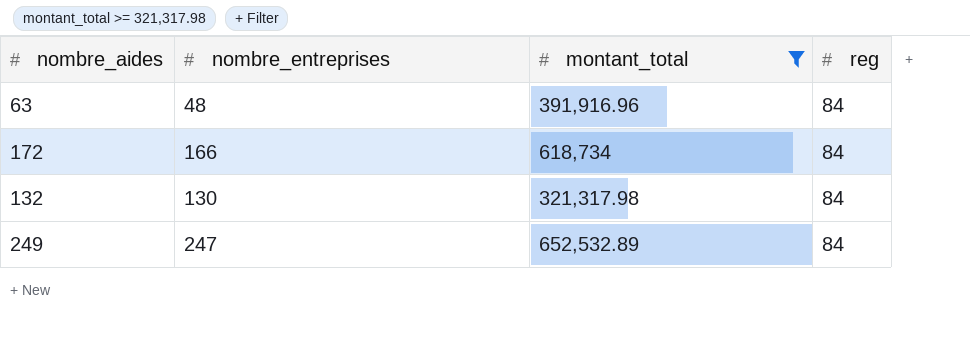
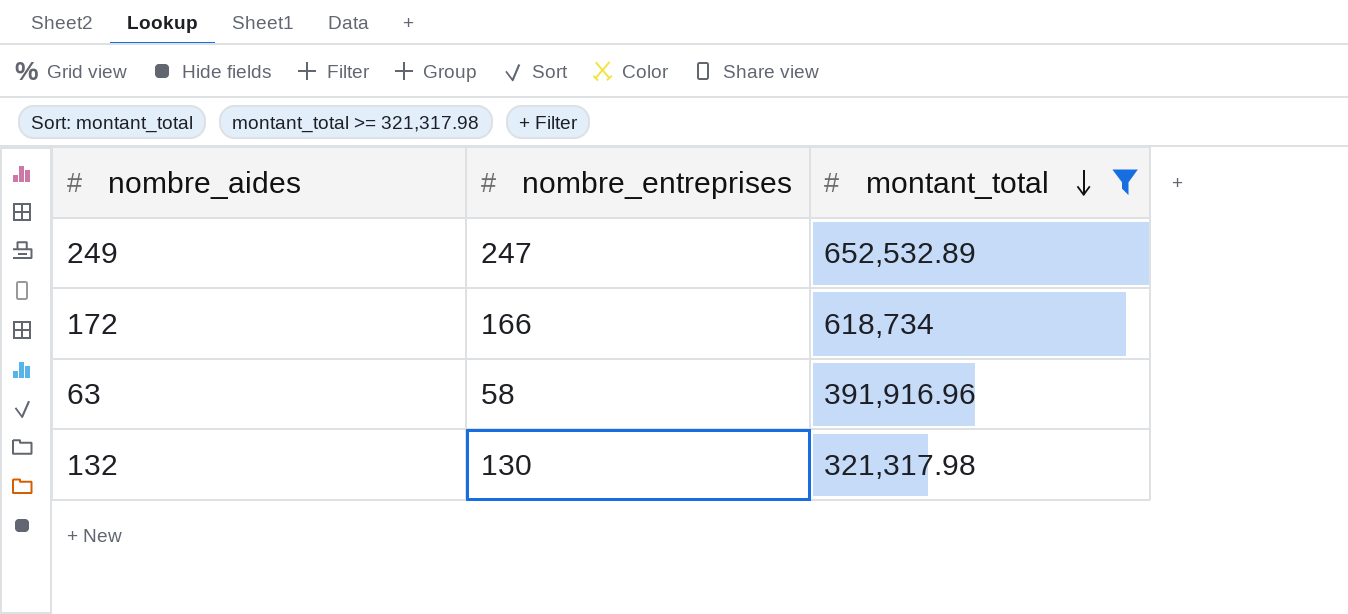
row order: none -> montant_total descending
column reg | position: 4 -> none
63 | nombre_entreprises: 48 -> 58

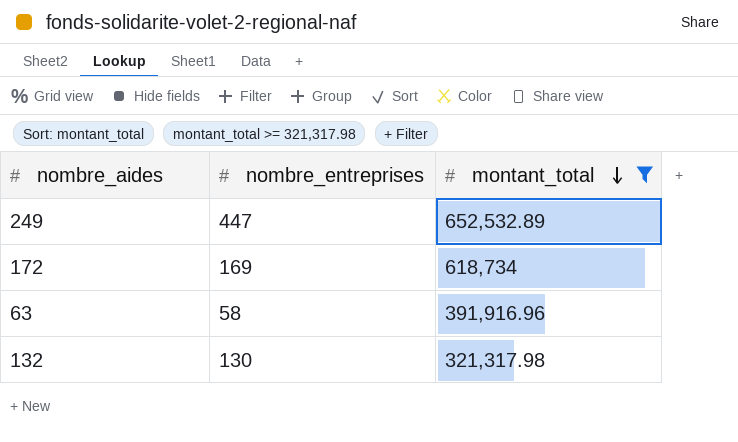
249 | nombre_entreprises: 247 -> 447
172 | nombre_entreprises: 166 -> 169

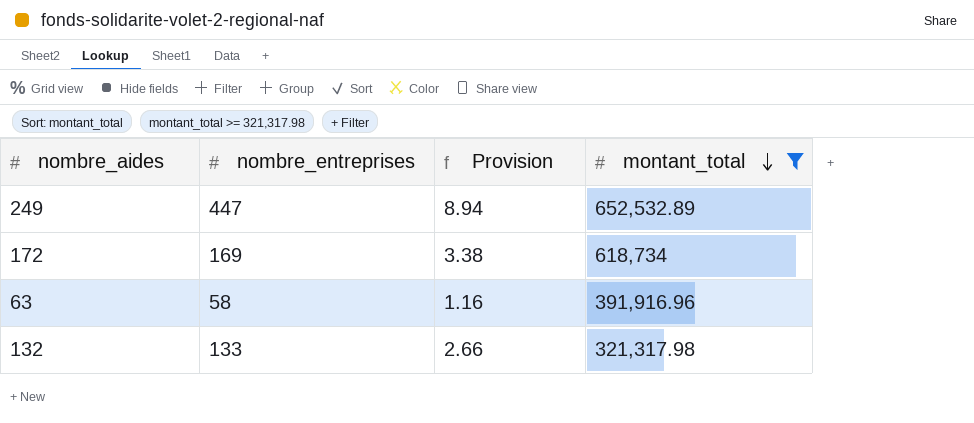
column Provision | formula: none -> [nombre_entreprises] * 0.02
132 | nombre_entreprises: 130 -> 133

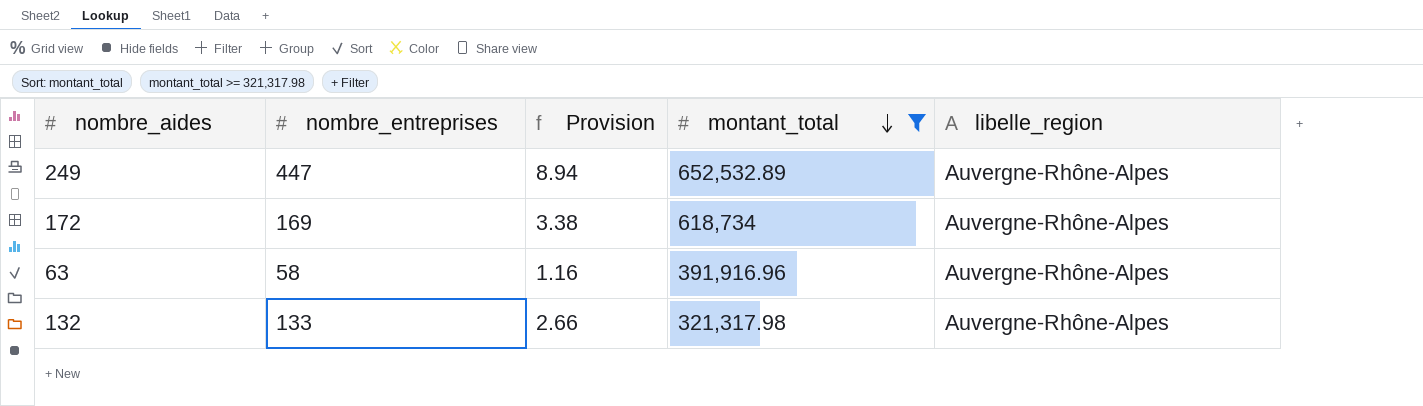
column libelle_region | position: none -> 5

